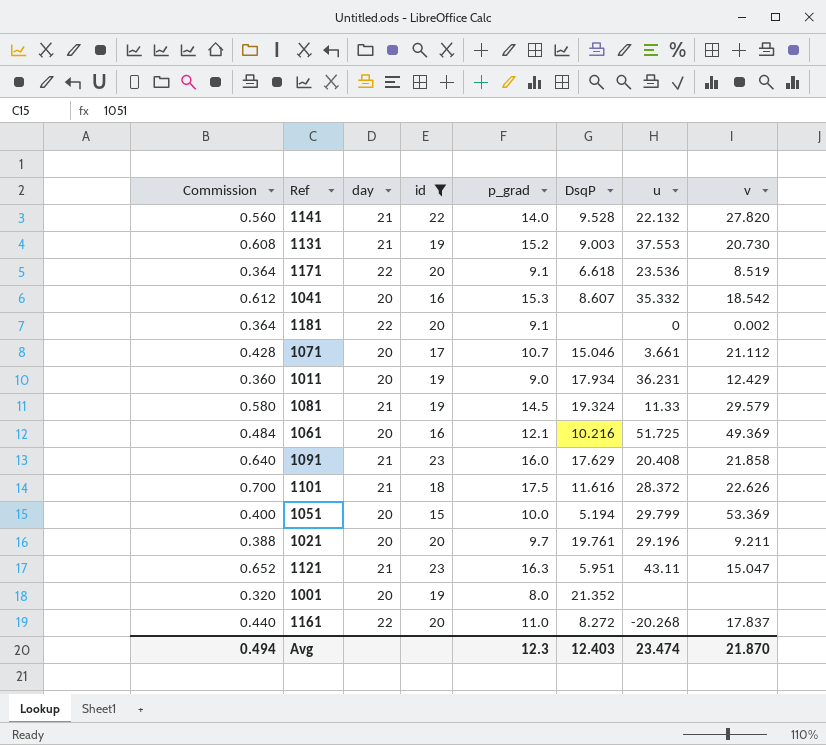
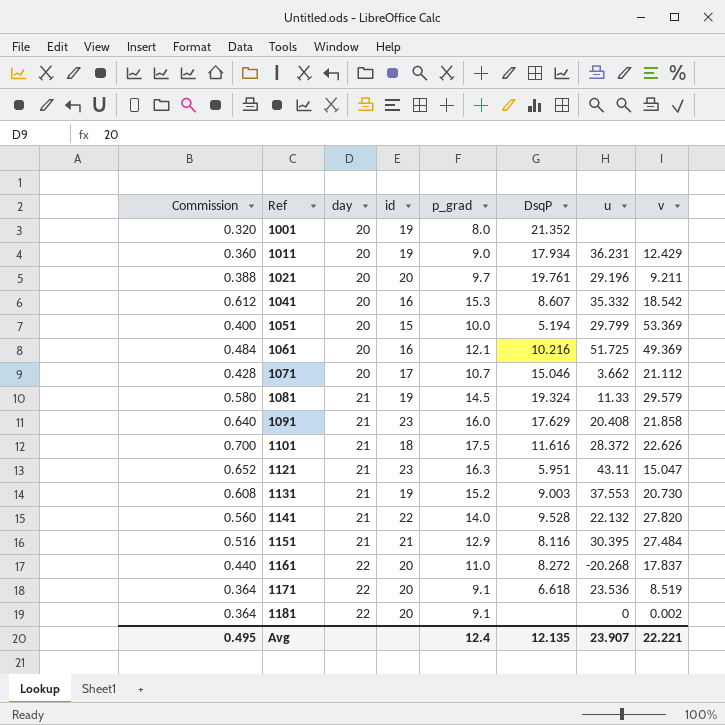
filter: id != 21 -> none
row order: none -> Ref ascending
1071 | u: 3.661 -> 3.662
Avg | Commission: 0.494 -> 0.495
Avg | p_grad: 12.3 -> 12.4
Avg | DsqP: 12.403 -> 12.135
Avg | u: 23.474 -> 23.907
Avg | v: 21.870 -> 22.221

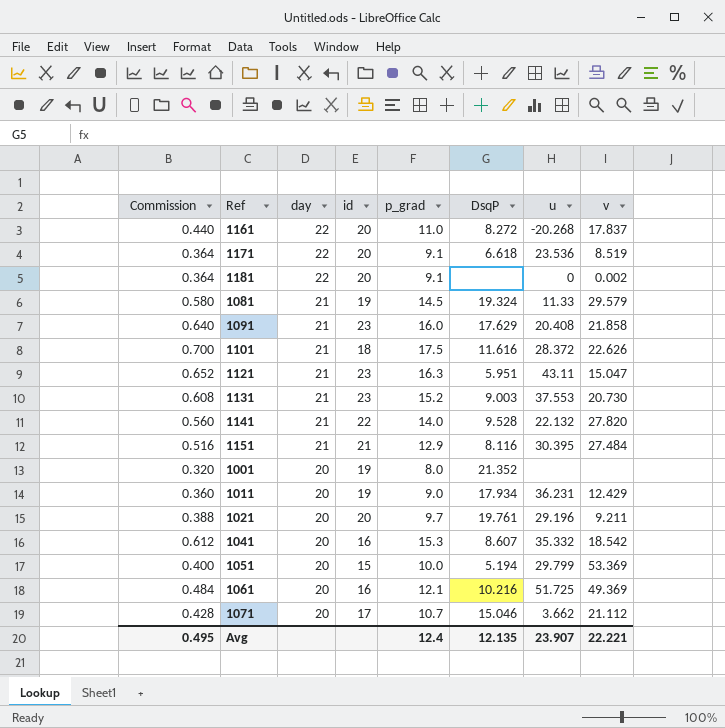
row order: Ref ascending -> day descending
1131 | id: 19 -> 23

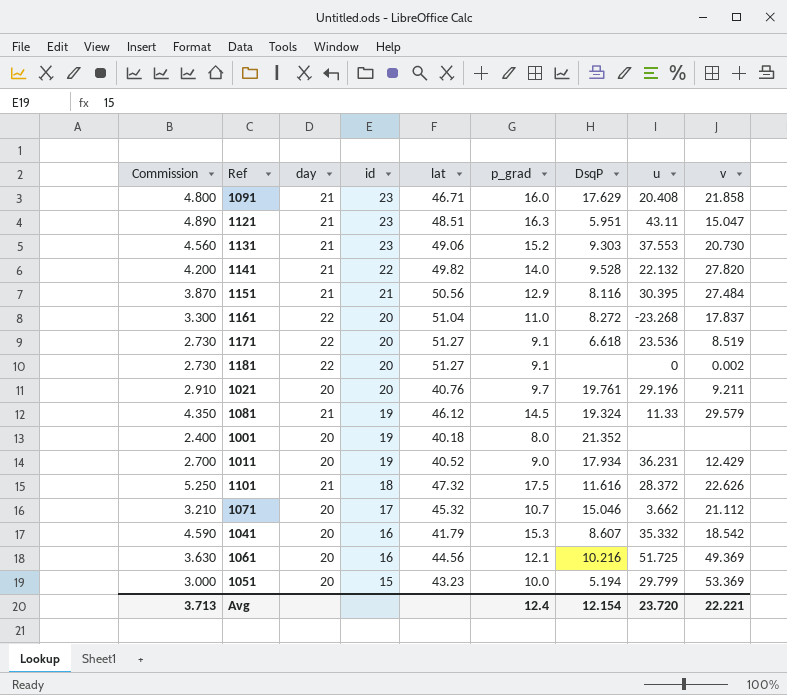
row order: day descending -> id descending
column Commission | formula: [p_grad] * 0.04 -> [p_grad] * 0.3
column lat | position: none -> 5
1131 | DsqP: 9.003 -> 9.303
1161 | u: -20.268 -> -23.268
Avg | Commission: 0.495 -> 3.713
Avg | DsqP: 12.135 -> 12.154
Avg | u: 23.907 -> 23.720

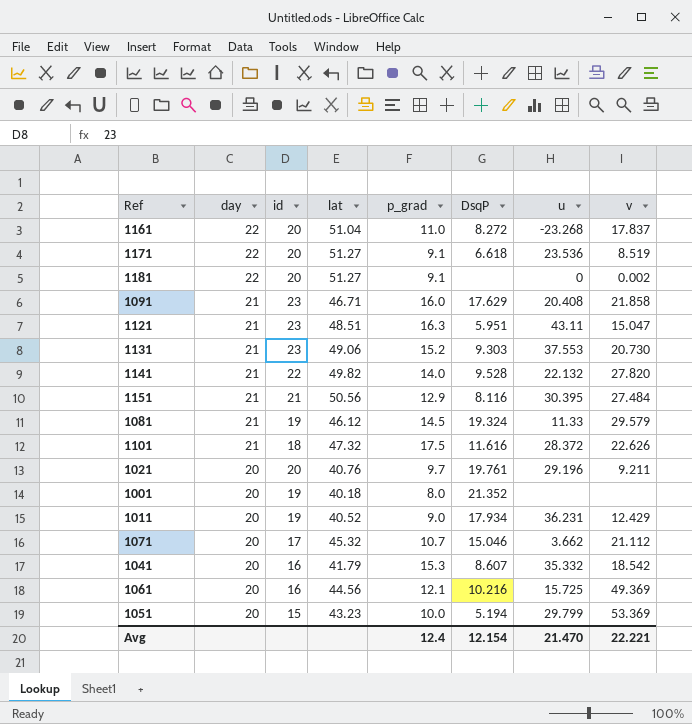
row order: id descending -> day descending
column Commission | formula: [p_grad] * 0.3 -> none
1061 | u: 51.725 -> 15.725
Avg | u: 23.720 -> 21.470

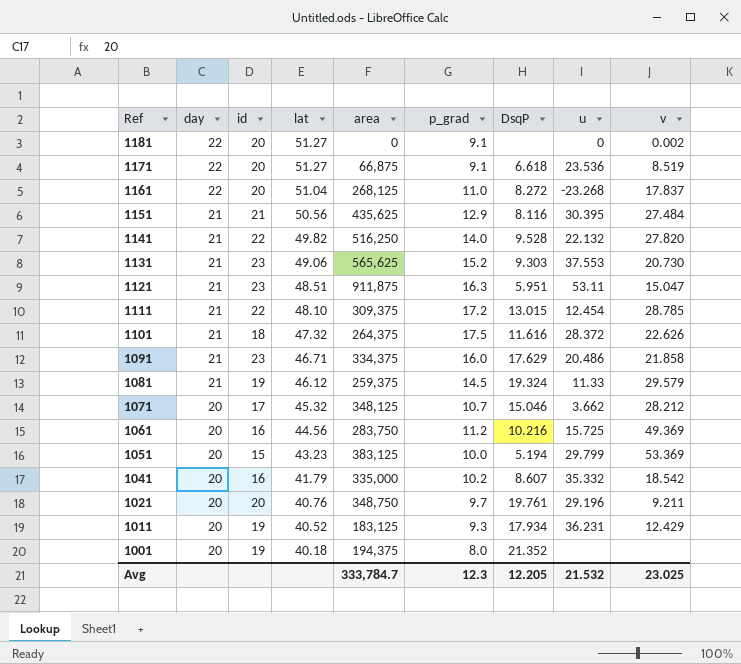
row order: day descending -> Ref descending
column area | position: none -> 5
1121 | u: 43.11 -> 53.11
row 1111: none -> 21 | 22 | 48.10 | 309,375 | 17.2 | 13.015 | 12.454 | 28.785
1091 | u: 20.408 -> 20.486
1071 | v: 21.112 -> 28.212
1061 | p_grad: 12.1 -> 11.2
1041 | p_grad: 15.3 -> 10.2
1011 | p_grad: 9.0 -> 9.3
Avg | p_grad: 12.4 -> 12.3
Avg | DsqP: 12.154 -> 12.205
Avg | u: 21.470 -> 21.532
Avg | v: 22.221 -> 23.025

